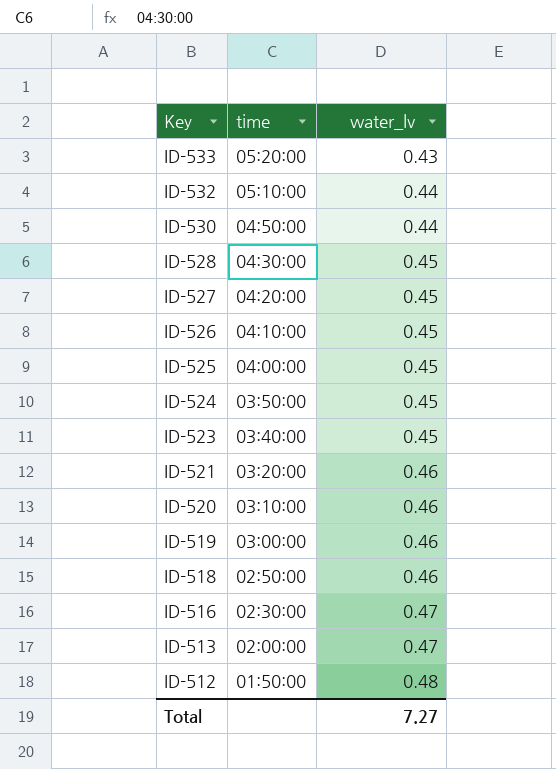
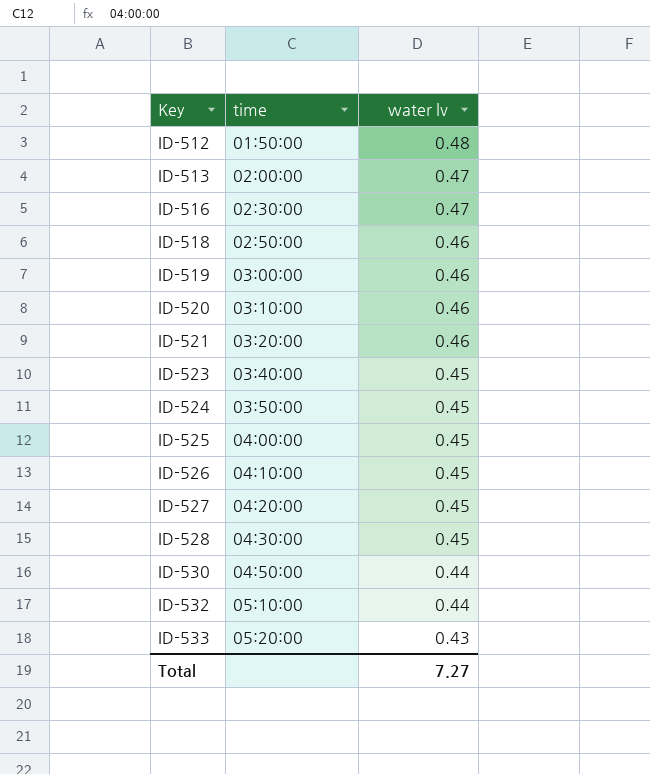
row order: Key descending -> Key ascending
column name: water_lv -> water lv

